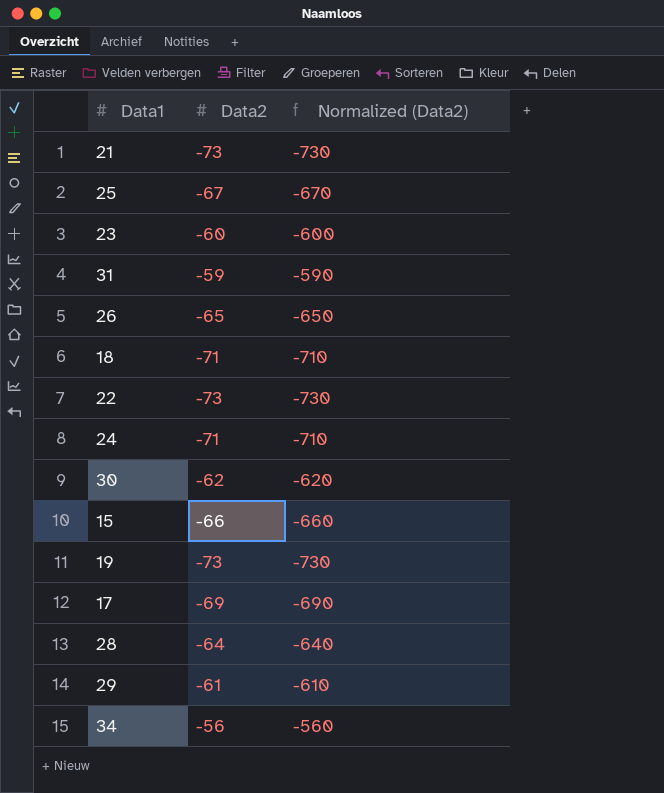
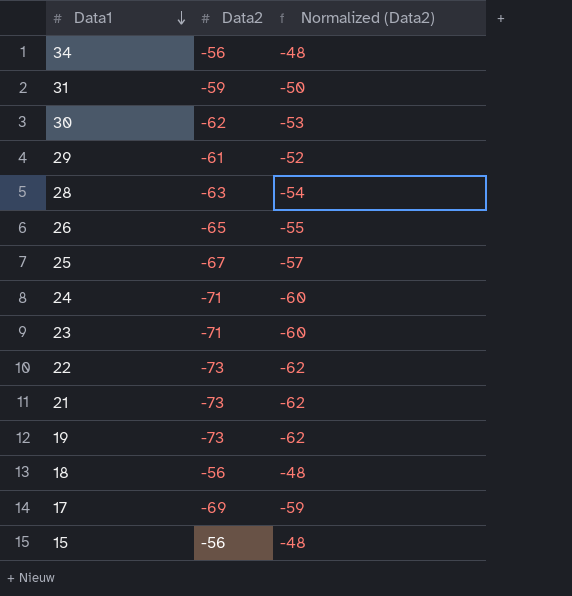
row order: none -> Data1 descending
column Normalized (Data2) | formula: [Data2] * 10 -> [Data2] * 0.85
28 | Data2: -64 -> -63
23 | Data2: -60 -> -71
18 | Data2: -71 -> -56
15 | Data2: -66 -> -56

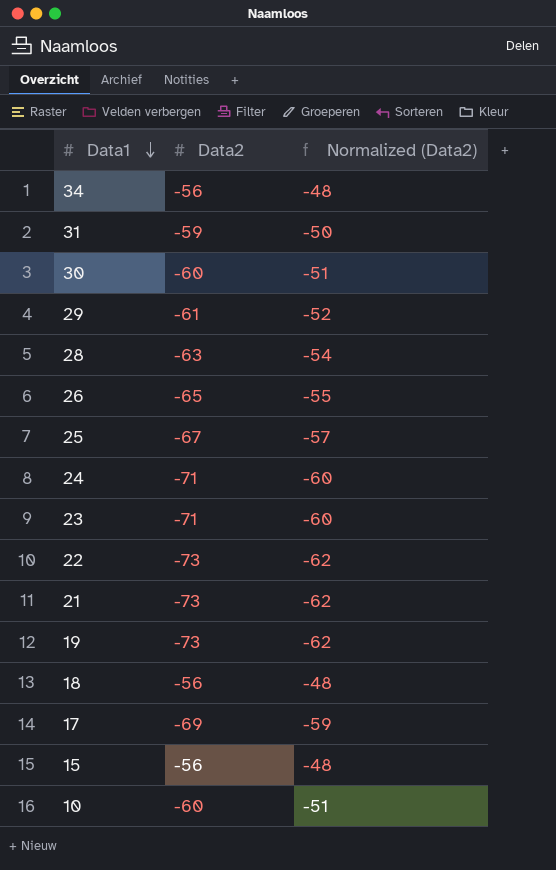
30 | Data2: -62 -> -60
30 | Normalized (Data2): -53 -> -51
row 10: none -> -60 | -51

